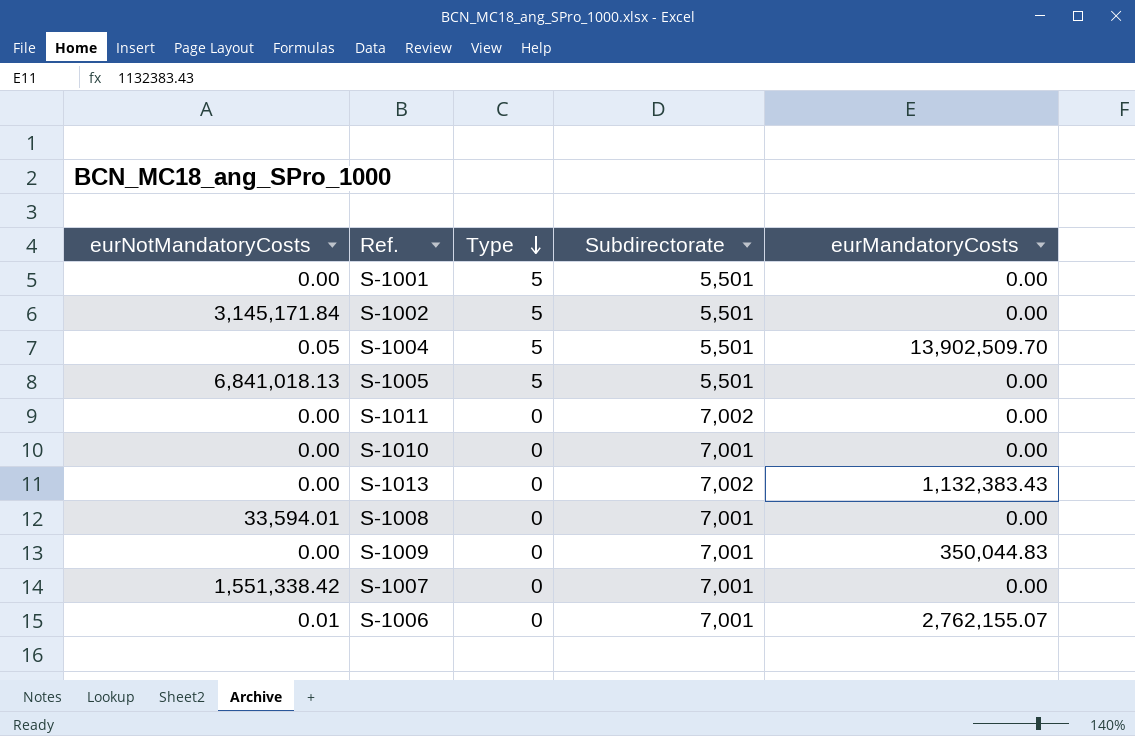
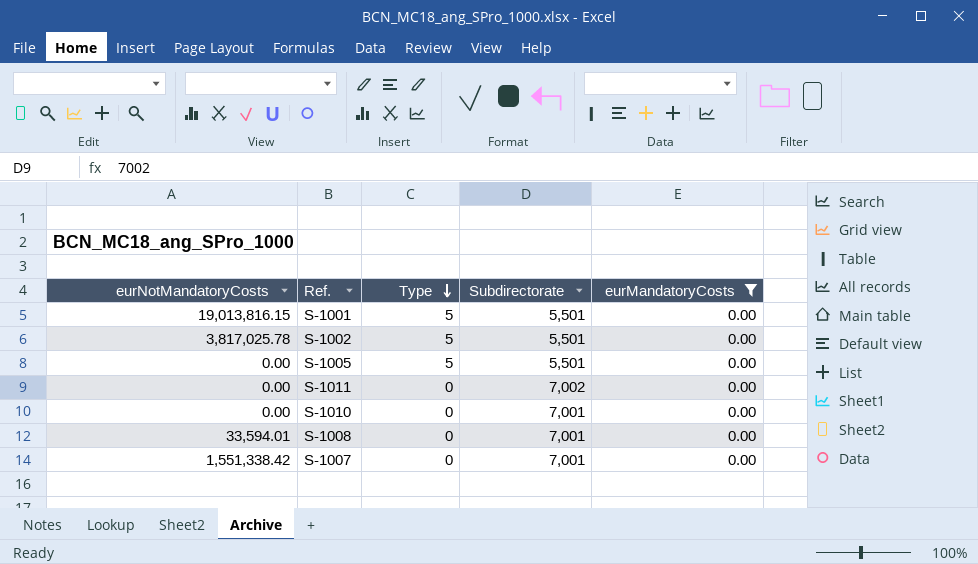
filter: none -> eurMandatoryCosts = 0.00
S-1001 | eurNotMandatoryCosts: 0.00 -> 19,013,816.15
S-1002 | eurNotMandatoryCosts: 3,145,171.84 -> 3,817,025.78
S-1005 | eurNotMandatoryCosts: 6,841,018.13 -> 0.00

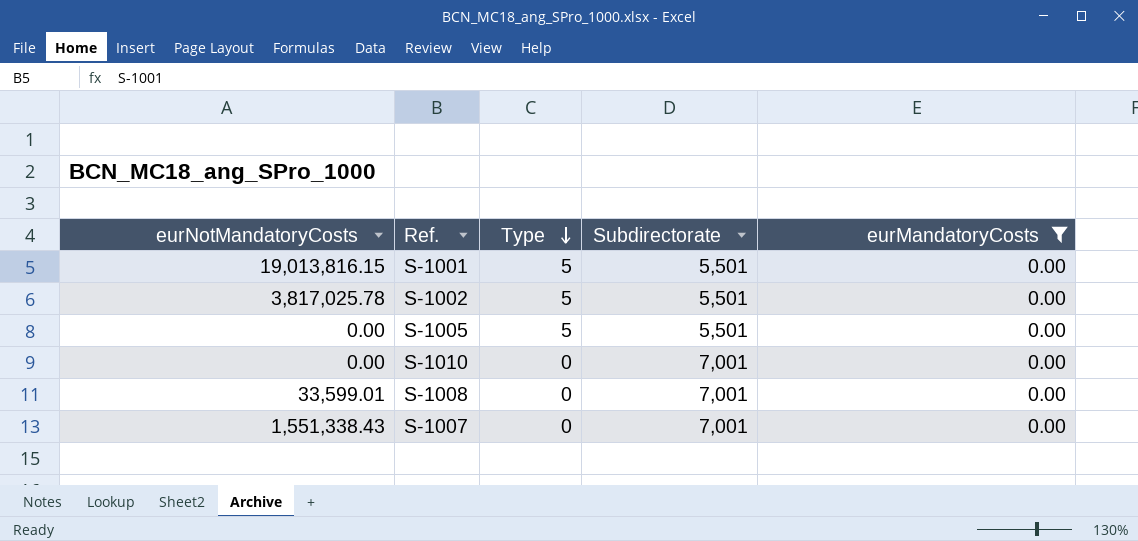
row S-1011: 0.00 | 0 | 7,002 | 0.00 -> none
S-1008 | eurNotMandatoryCosts: 33,594.01 -> 33,599.01
S-1007 | eurNotMandatoryCosts: 1,551,338.42 -> 1,551,338.43

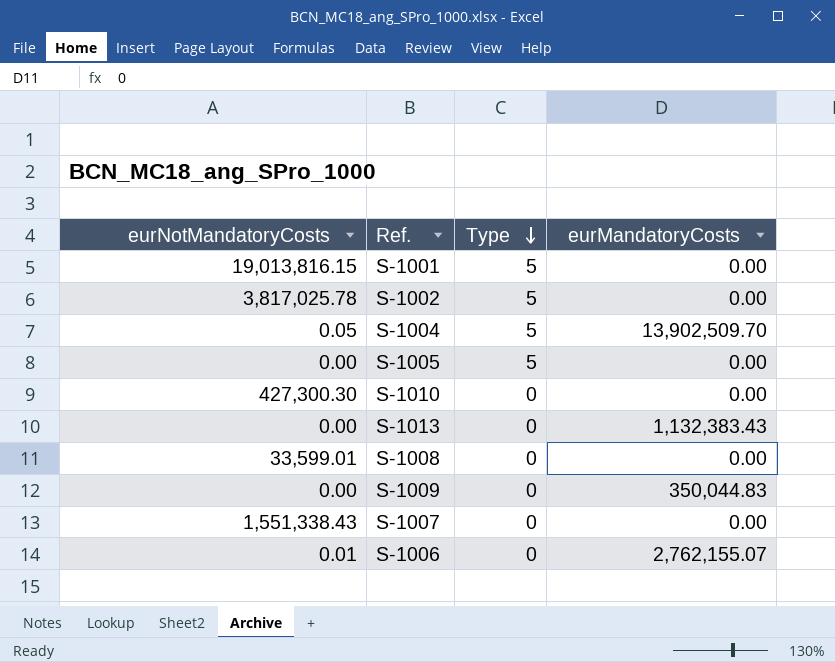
filter: eurMandatoryCosts = 0.00 -> none
column Subdirectorate | position: 4 -> none
S-1010 | eurNotMandatoryCosts: 0.00 -> 427,300.30

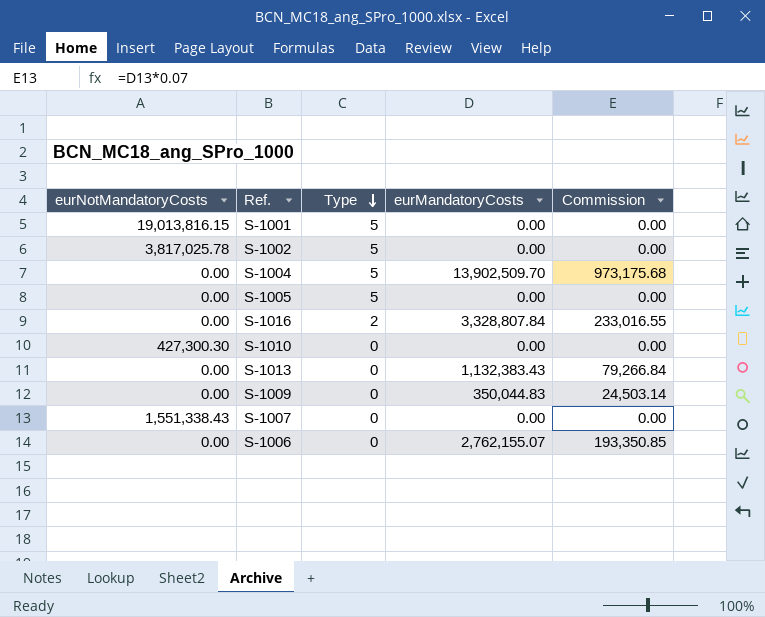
column Commission | formula: none -> [eurMandatoryCosts] * 0.07
row S-1008: 33,599.01 | 0 | 0.00 -> none
S-1004 | eurNotMandatoryCosts: 0.05 -> 0.00
row S-1016: none -> 0.00 | 2 | 3,328,807.84 | 233,016.55
S-1006 | eurNotMandatoryCosts: 0.01 -> 0.00

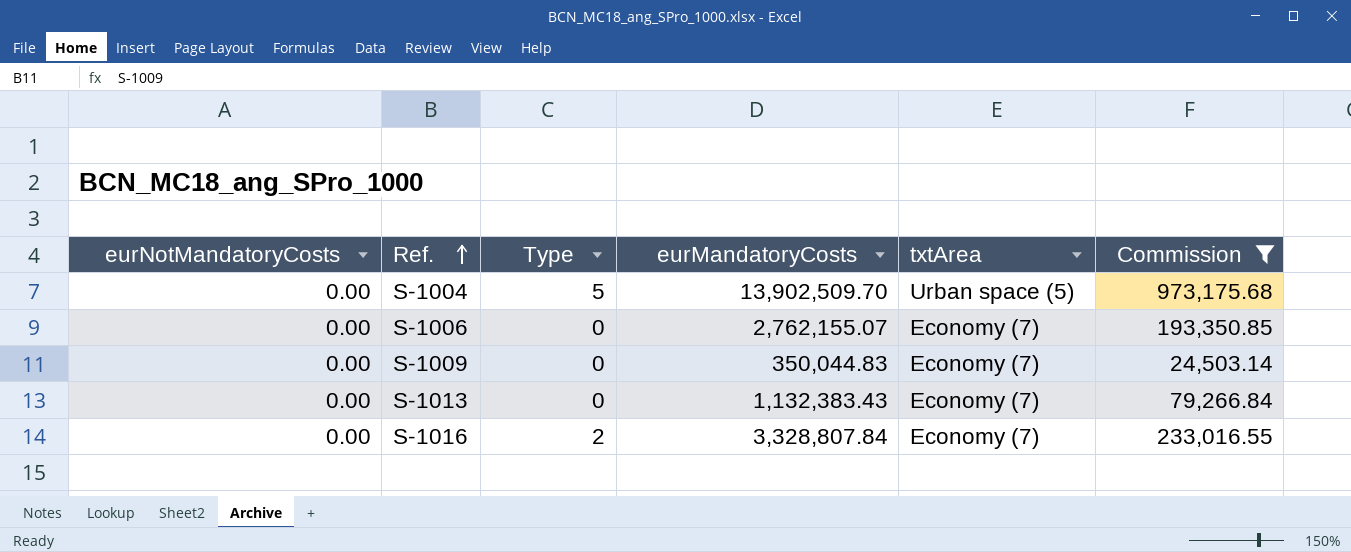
filter: none -> Commission != 0.00
row order: Type descending -> Ref. ascending
column txtArea | position: none -> 5

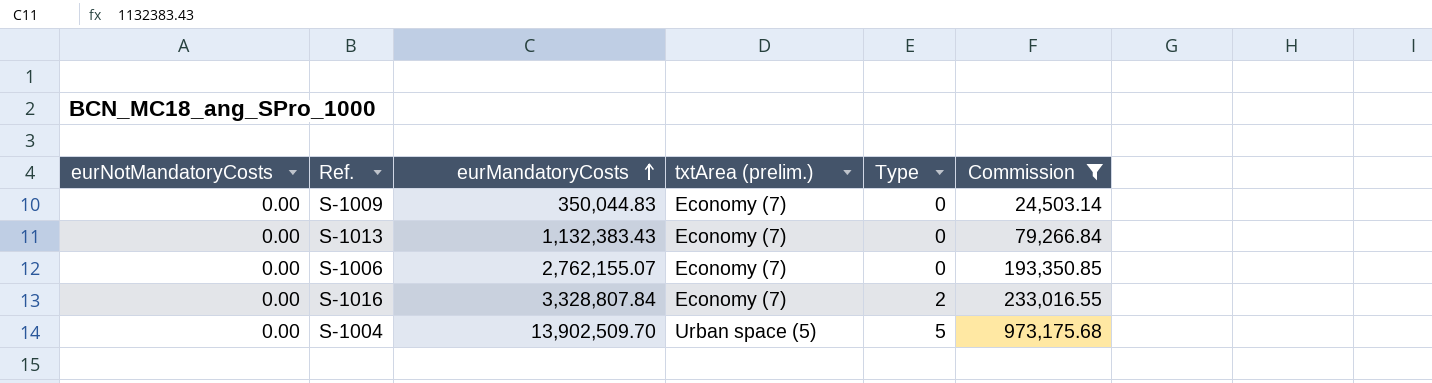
row order: Ref. ascending -> eurMandatoryCosts ascending
column name: txtArea -> txtArea (prelim.)
column Type | position: 3 -> 5

